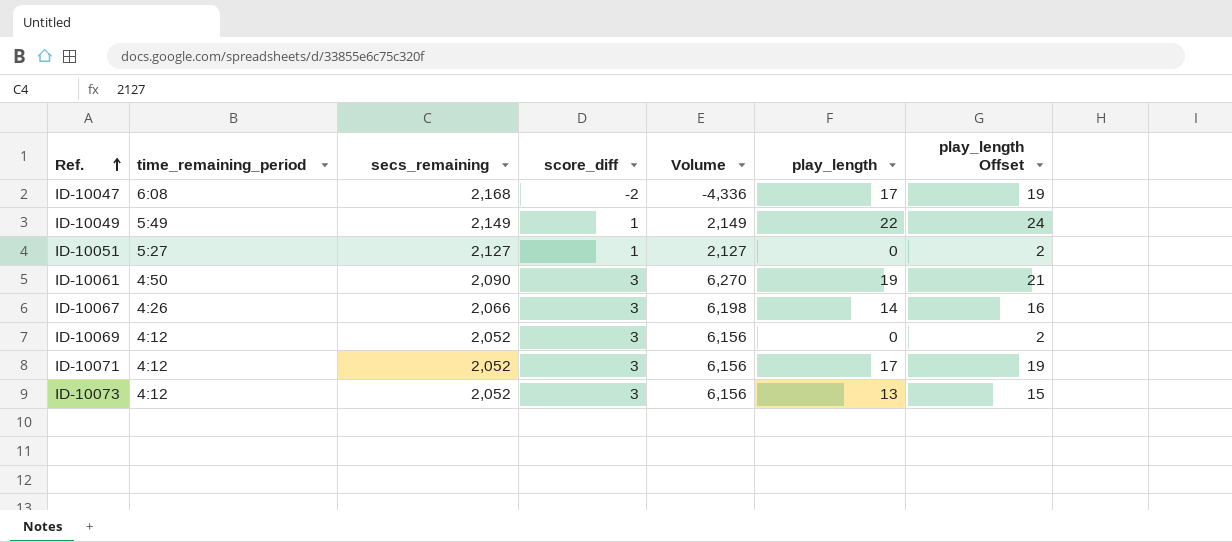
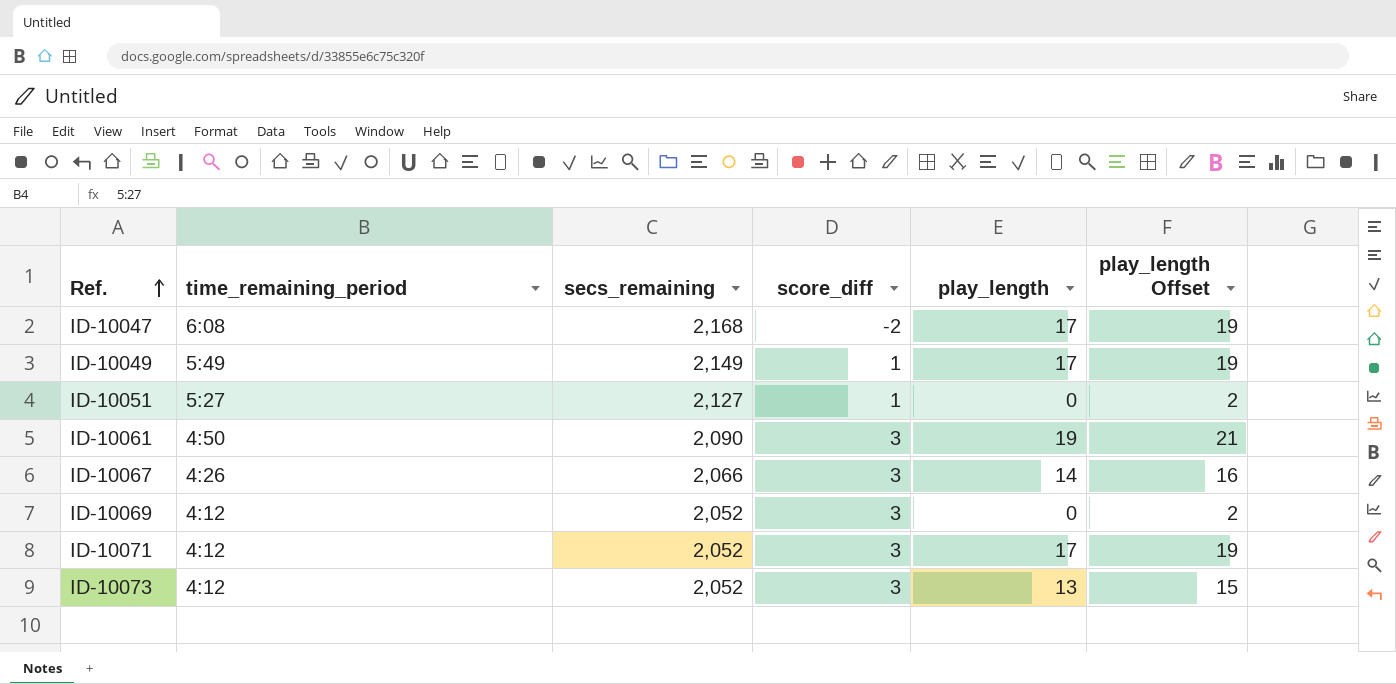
column Volume | formula: [secs_remaining] * [score_diff] -> none
ID-10049 | play_length: 22 -> 17
ID-10049 | play_length Offset: 24 -> 19

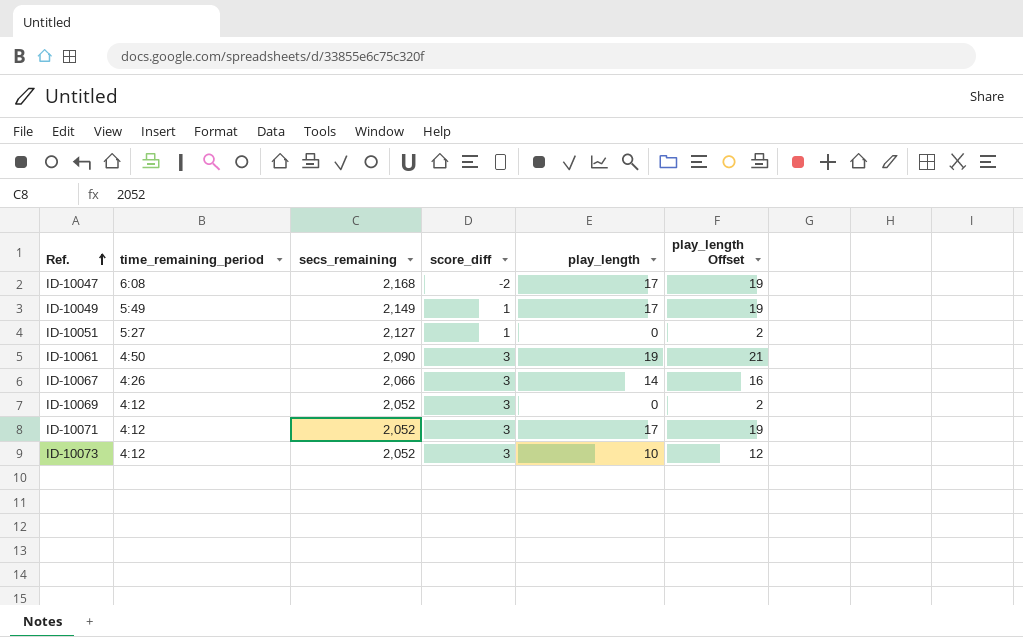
ID-10073 | play_length: 13 -> 10
ID-10073 | play_length Offset: 15 -> 12

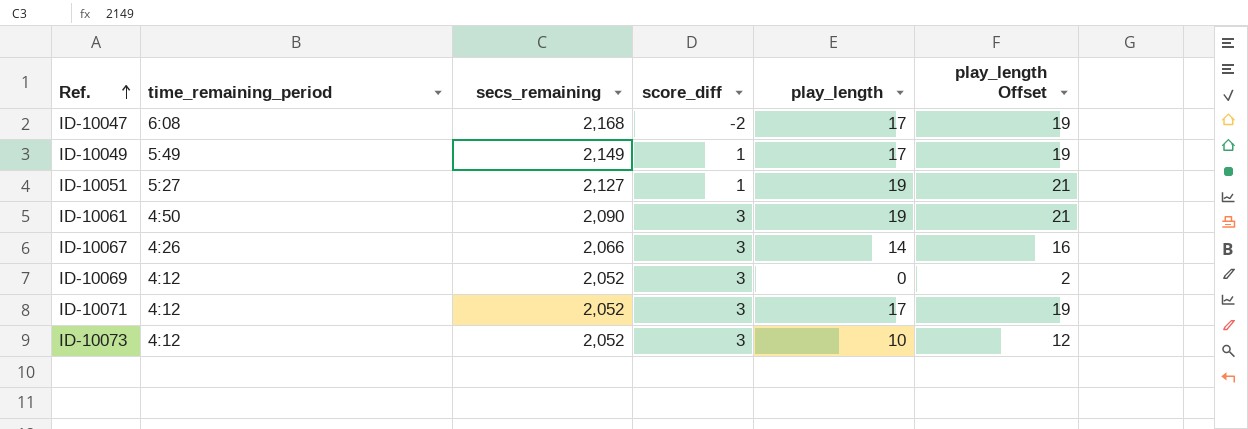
ID-10051 | play_length: 0 -> 19
ID-10051 | play_length Offset: 2 -> 21

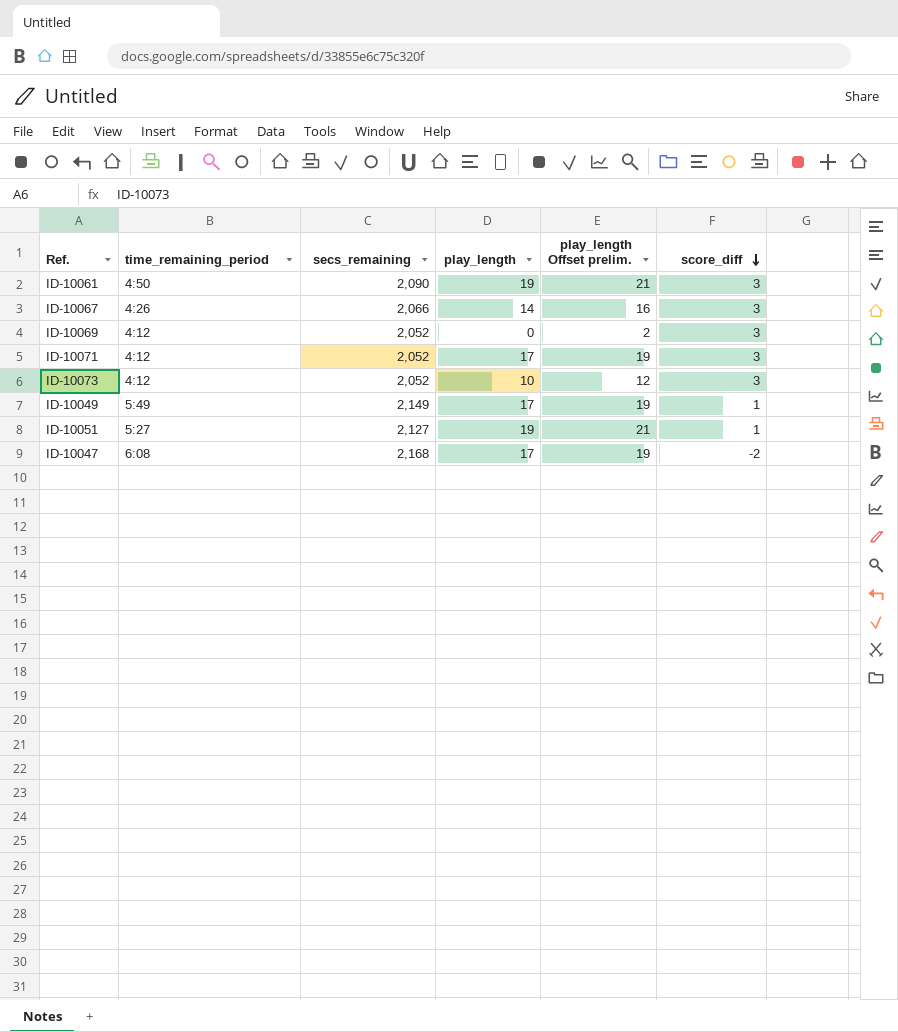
row order: Ref. ascending -> score_diff descending
column name: play_length Offset -> play_length Offset prelim.
column score_diff | position: 4 -> 6

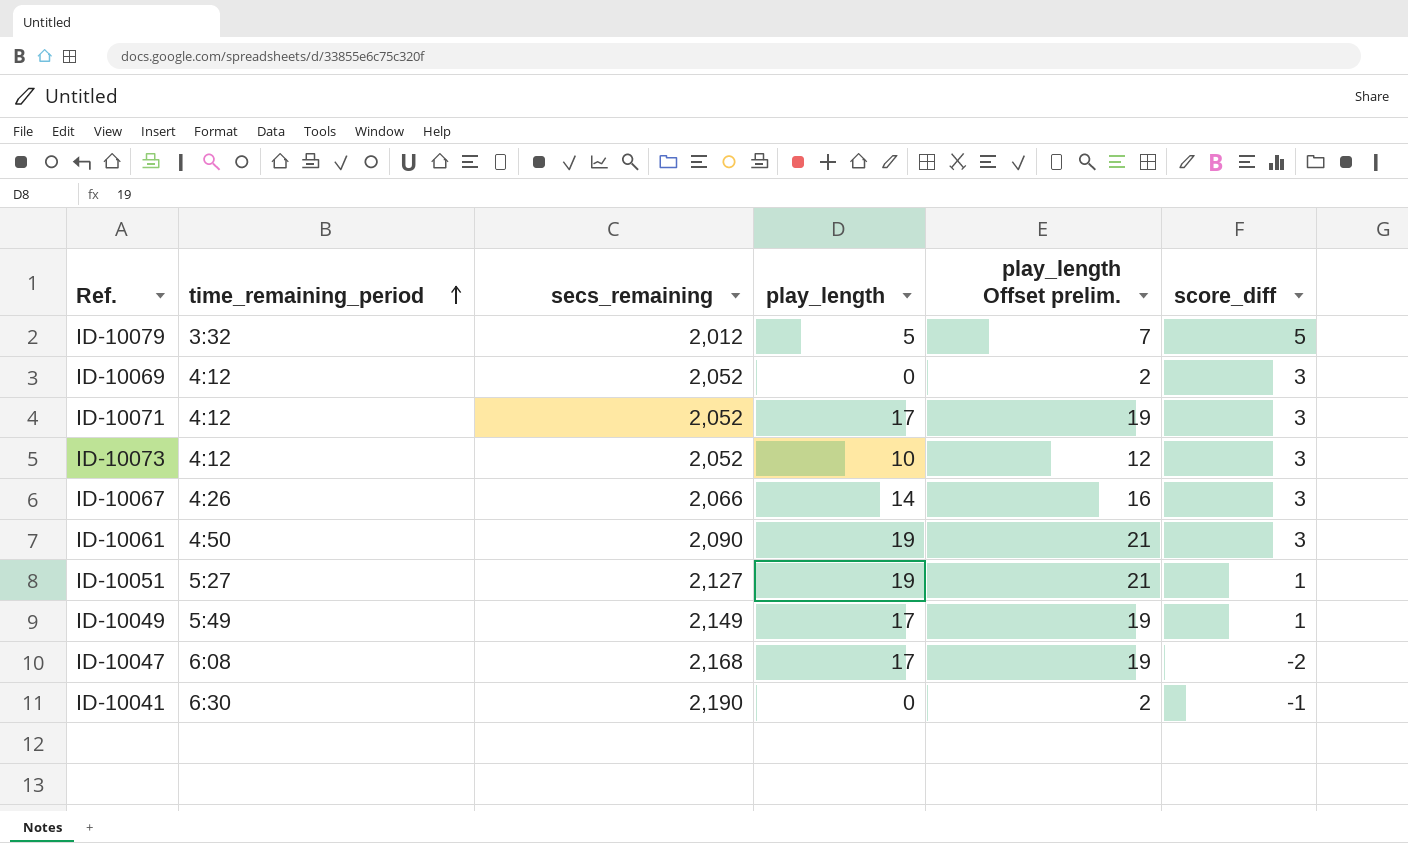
row order: score_diff descending -> time_remaining_period ascending
row ID-10079: none -> 3:32 | 2,012 | 5 | 7 | 5
row ID-10041: none -> 6:30 | 2,190 | 0 | 2 | -1

